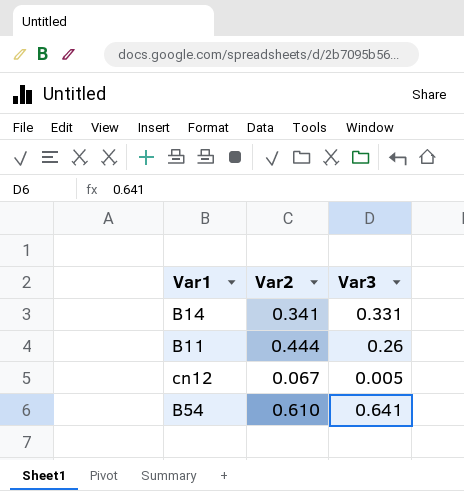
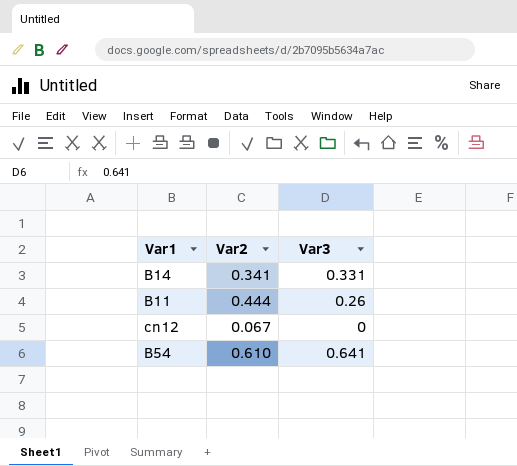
cn12 | Var3: 0.005 -> 0

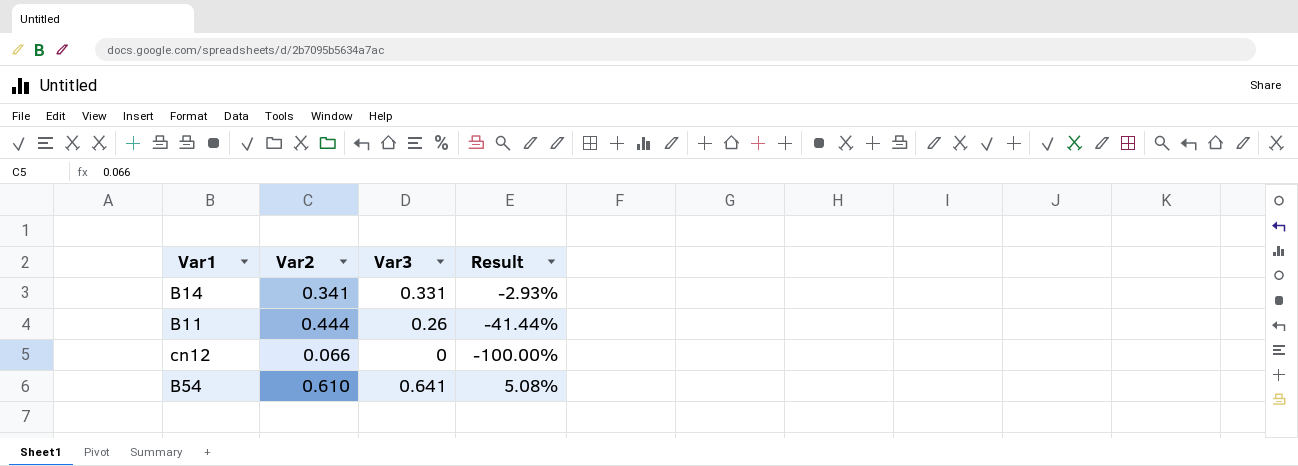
column Result | formula: none -> ([Var3] - [Var2]) / [Var2]
cn12 | Var2: 0.067 -> 0.066

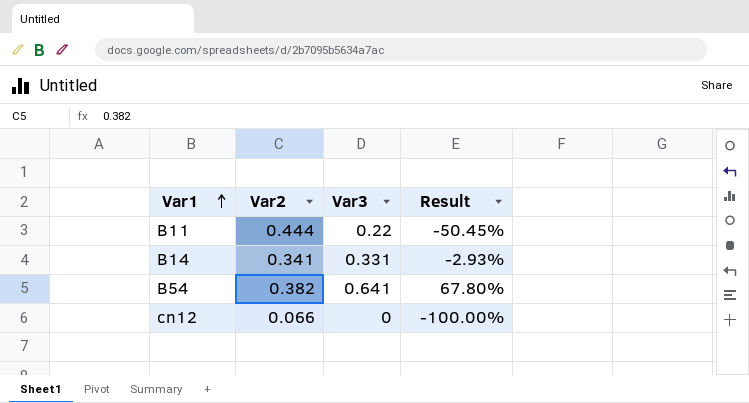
row order: none -> Var1 ascending
B11 | Var3: 0.26 -> 0.22
B11 | Result: -41.44% -> -50.45%
B54 | Var2: 0.610 -> 0.382
B54 | Result: 5.08% -> 67.80%

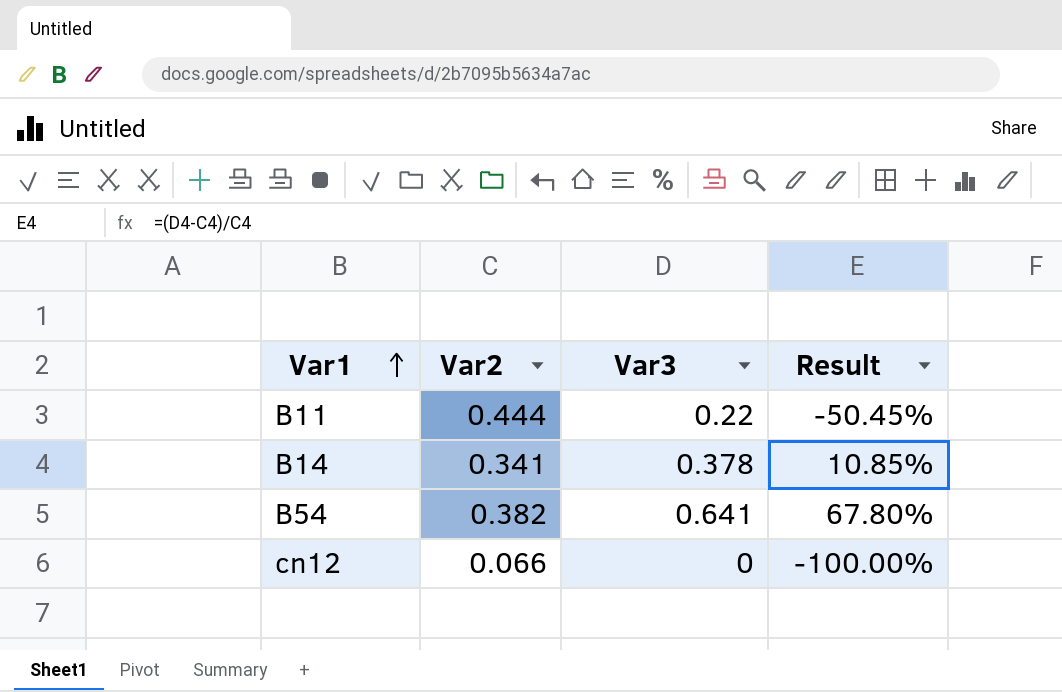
B14 | Var3: 0.331 -> 0.378
B14 | Result: -2.93% -> 10.85%

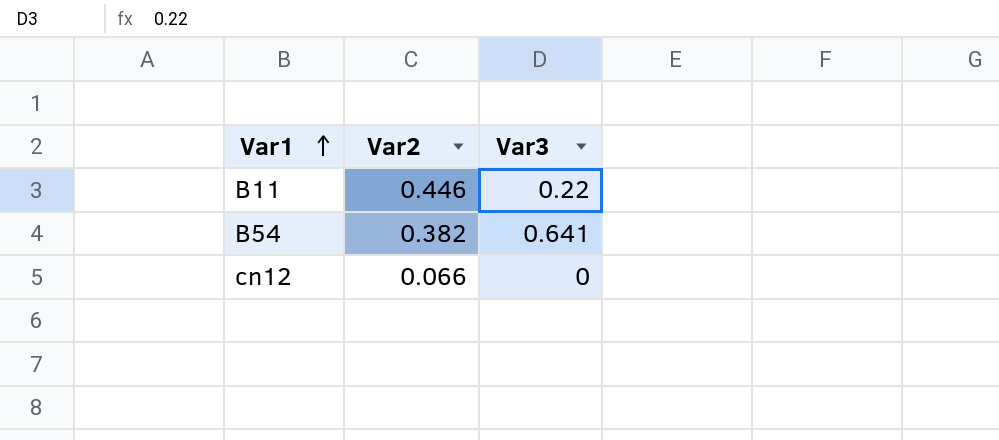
column Result | formula: ([Var3] - [Var2]) / [Var2] -> none
row B14: 0.341 | 0.378 | 10.85% -> none
B11 | Var2: 0.444 -> 0.446

